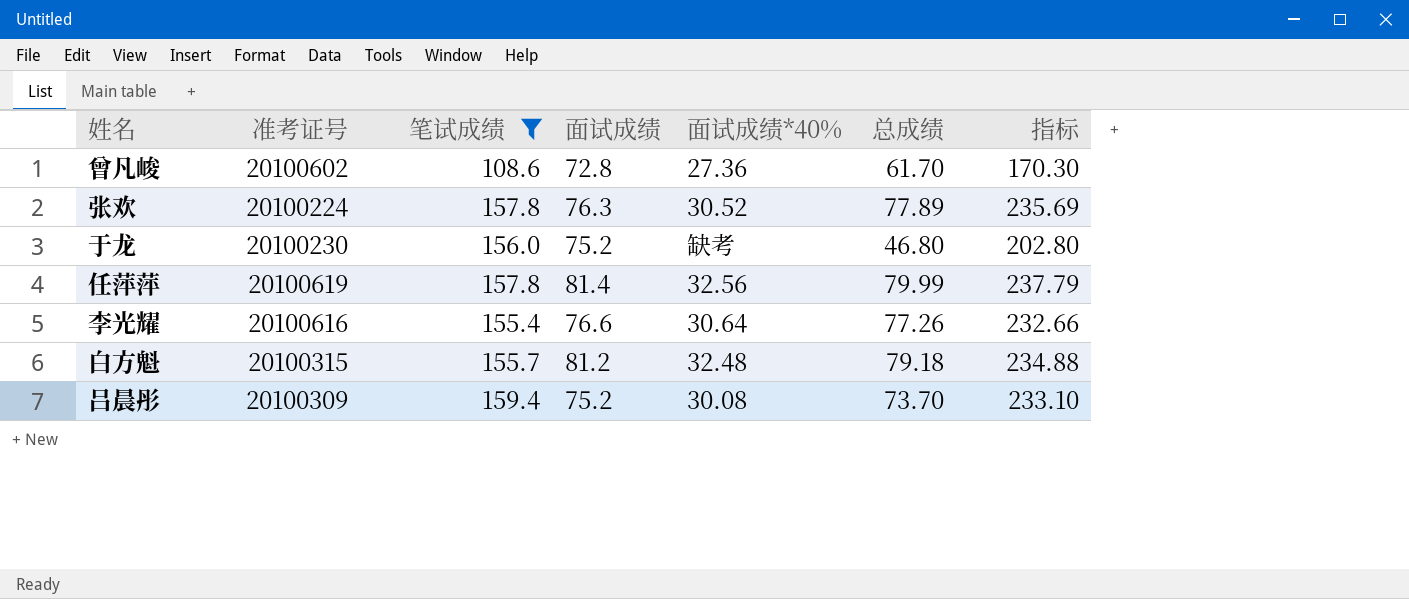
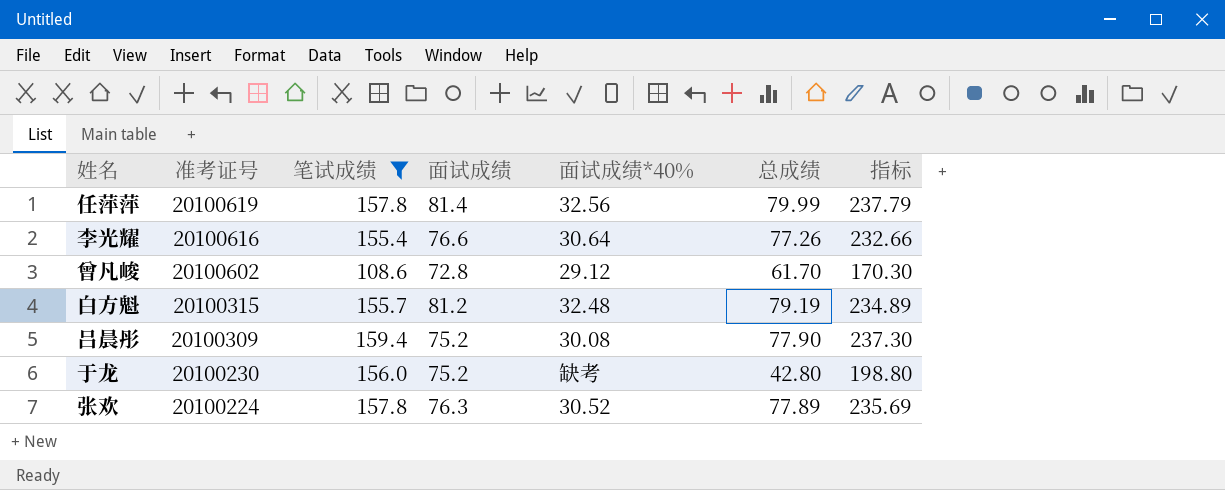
row order: none -> 准考证号 descending
曾凡峻 | 面试成绩*40%: 27.36 -> 29.12
白方魁 | 总成绩: 79.18 -> 79.19
白方魁 | 指标: 234.88 -> 234.89
吕晨彤 | 总成绩: 73.70 -> 77.90
吕晨彤 | 指标: 233.10 -> 237.30
于龙 | 总成绩: 46.80 -> 42.80
于龙 | 指标: 202.80 -> 198.80

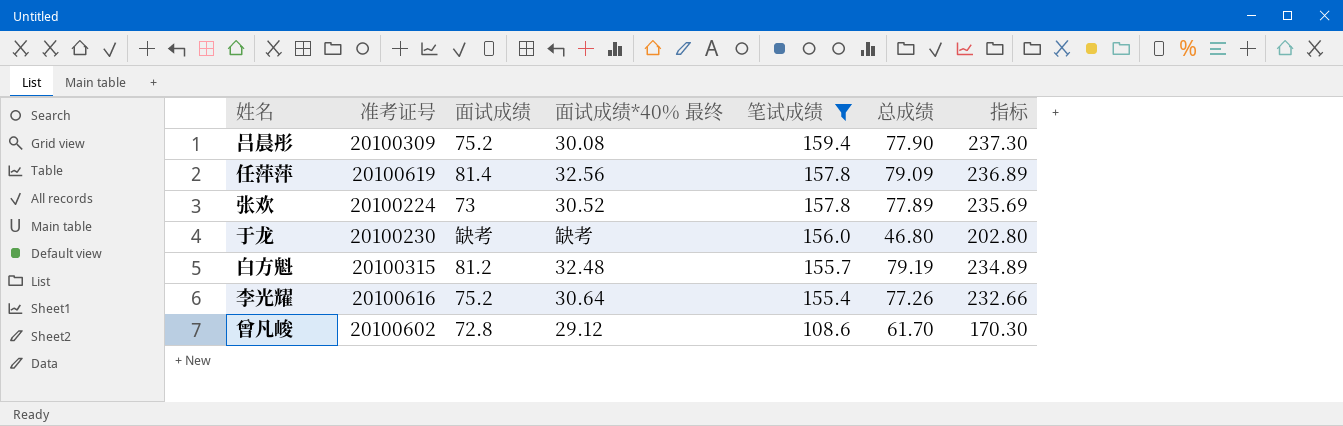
row order: 准考证号 descending -> 笔试成绩 descending
column name: 面试成绩*40% -> 面试成绩*40% 最终
column 笔试成绩 | position: 3 -> 5
任萍萍 | 总成绩: 79.99 -> 79.09
任萍萍 | 指标: 237.79 -> 236.89
张欢 | 面试成绩: 76.3 -> 73
于龙 | 面试成绩: 75.2 -> 缺考
于龙 | 总成绩: 42.80 -> 46.80
于龙 | 指标: 198.80 -> 202.80
李光耀 | 面试成绩: 76.6 -> 75.2

